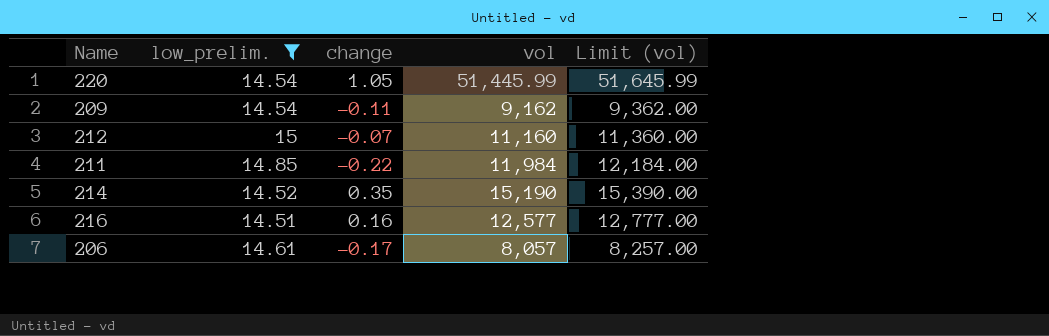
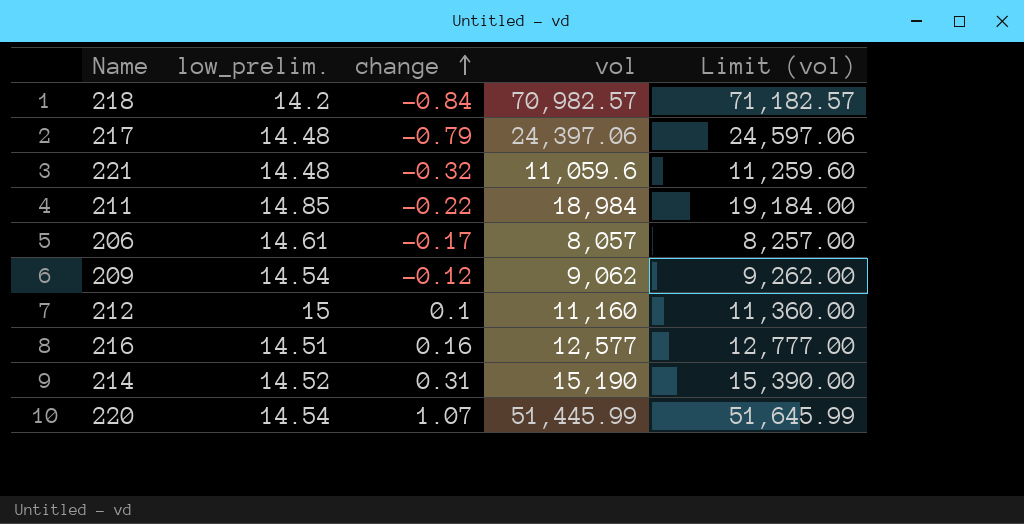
filter: low_prelim. >= 14.51 -> none
row order: none -> change ascending
211 | vol: 11,984 -> 18,984
211 | Limit (vol): 12,184.00 -> 19,184.00
209 | change: -0.11 -> -0.12
209 | vol: 9,162 -> 9,062
209 | Limit (vol): 9,362.00 -> 9,262.00
212 | change: -0.07 -> 0.1
214 | change: 0.35 -> 0.31
220 | change: 1.05 -> 1.07

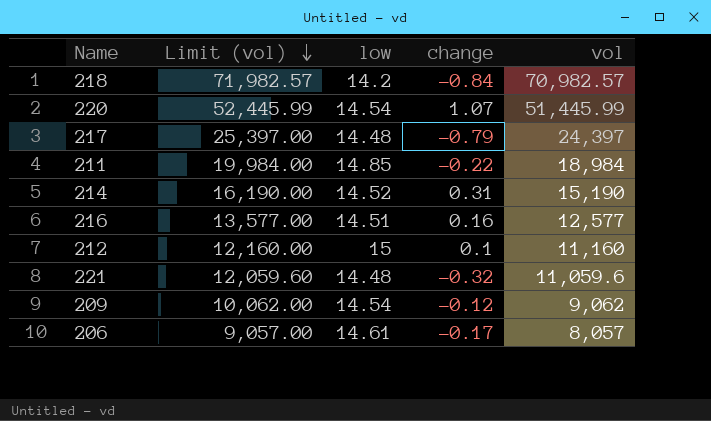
row order: change ascending -> Limit (vol) descending
column Limit (vol) | formula: [vol] + 200 -> [vol] + 1000
column Limit (vol) | position: 5 -> 2
column name: low_prelim. -> low
217 | vol: 24,397.06 -> 24,397

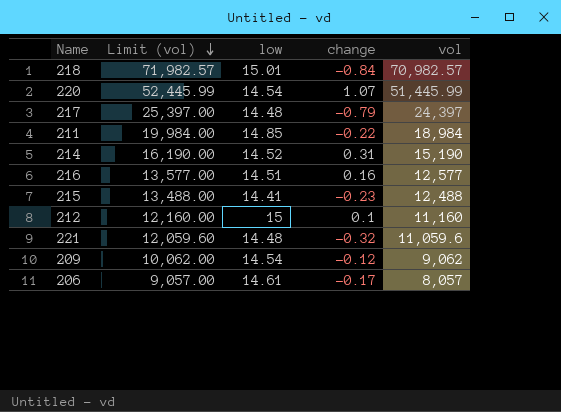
218 | low: 14.2 -> 15.01
row 215: none -> 13,488.00 | 14.41 | -0.23 | 12,488

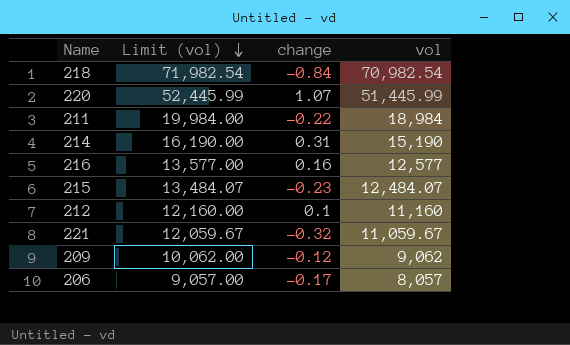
column low | position: 3 -> none
row 217: 25,397.00 | 14.48 | -0.79 | 24,397 -> none
218 | Limit (vol): 71,982.57 -> 71,982.54
218 | vol: 70,982.57 -> 70,982.54
215 | Limit (vol): 13,488.00 -> 13,484.07
215 | vol: 12,488 -> 12,484.07
221 | Limit (vol): 12,059.60 -> 12,059.67
221 | vol: 11,059.6 -> 11,059.67

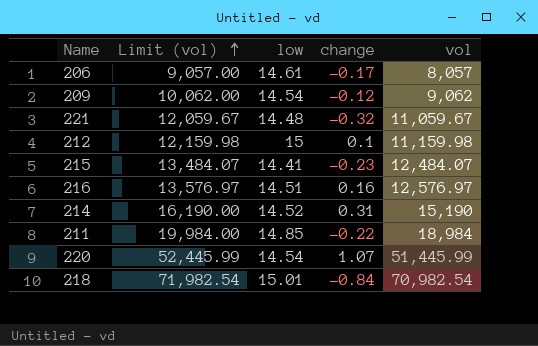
row order: Limit (vol) descending -> Limit (vol) ascending
column low | position: none -> 3
212 | Limit (vol): 12,160.00 -> 12,159.98
212 | vol: 11,160 -> 11,159.98
216 | Limit (vol): 13,577.00 -> 13,576.97
216 | vol: 12,577 -> 12,576.97

